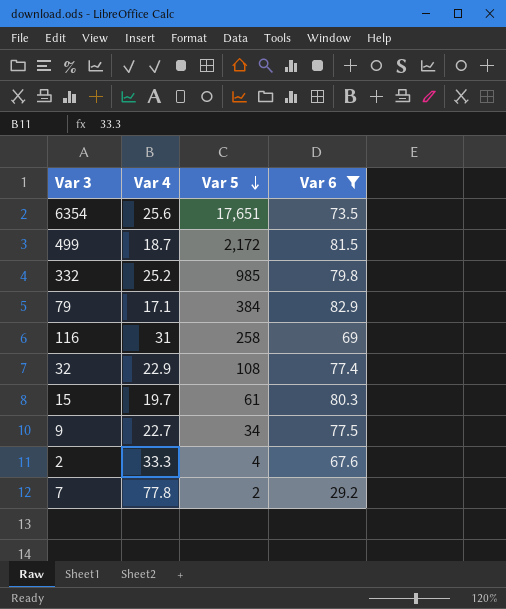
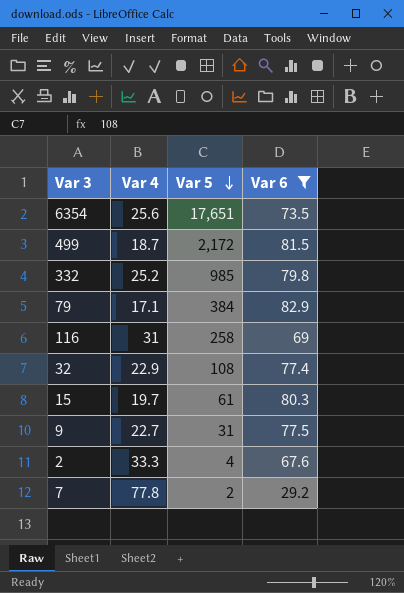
9 | Var 5: 34 -> 31

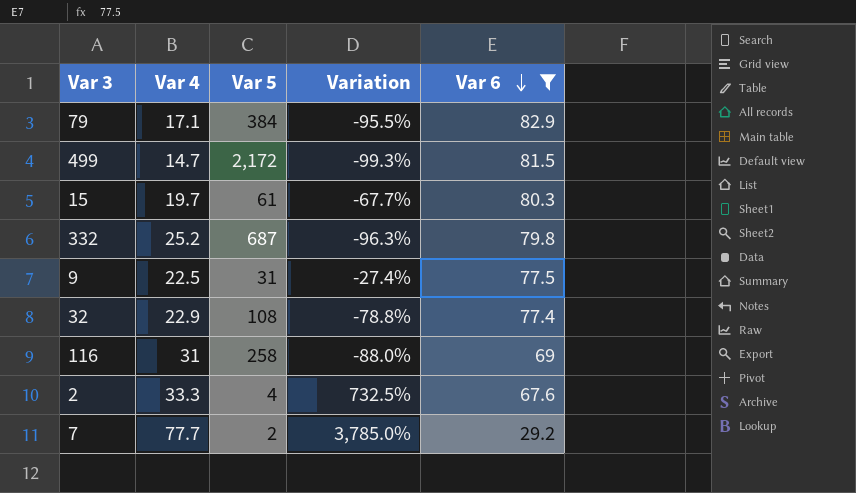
row order: Var 5 descending -> Var 6 descending
column Variation | formula: none -> ([Var 4] - [Var 5]) / [Var 5]
row 6354: 25.6 | 17,651 | 73.5 -> none
499 | Var 4: 18.7 -> 14.7
332 | Var 5: 985 -> 687
9 | Var 4: 22.7 -> 22.5
7 | Var 4: 77.8 -> 77.7

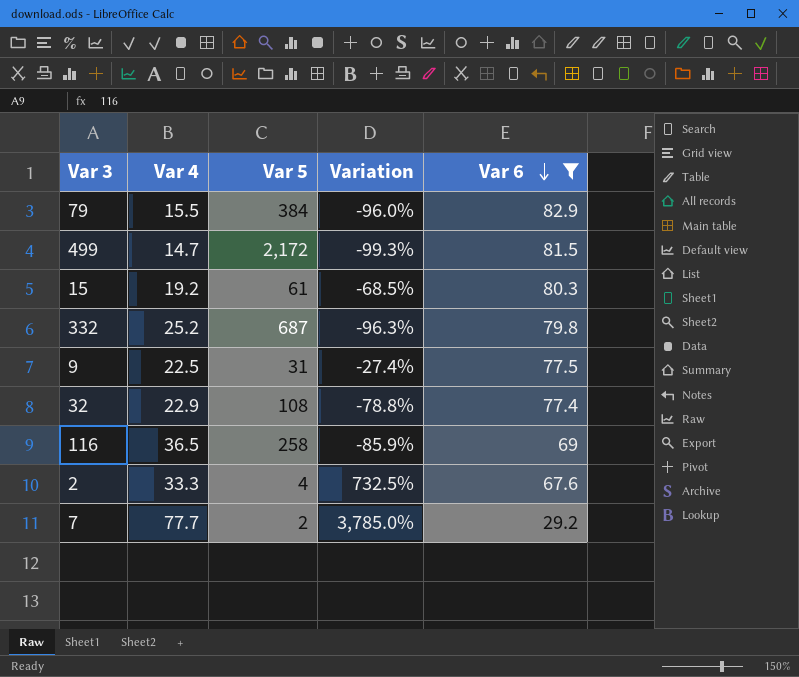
79 | Var 4: 17.1 -> 15.5
79 | Variation: -95.5% -> -96.0%
15 | Var 4: 19.7 -> 19.2
15 | Variation: -67.7% -> -68.5%
116 | Var 4: 31 -> 36.5
116 | Variation: -88.0% -> -85.9%

